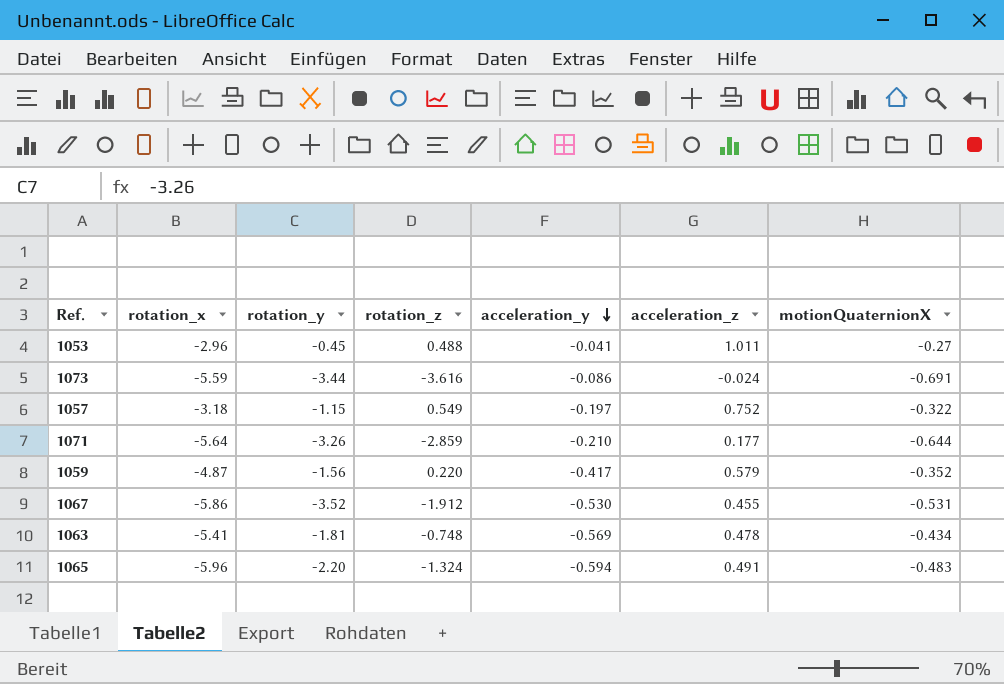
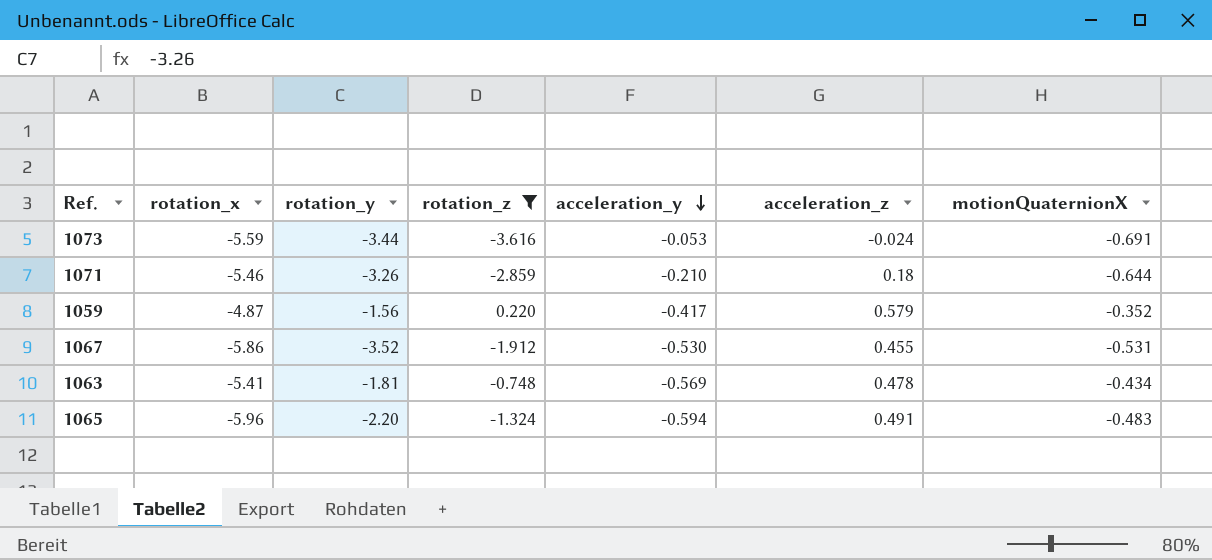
filter: none -> rotation_z <= 0.220
1073 | acceleration_y: -0.086 -> -0.053
1071 | rotation_x: -5.64 -> -5.46
1071 | acceleration_z: 0.177 -> 0.18

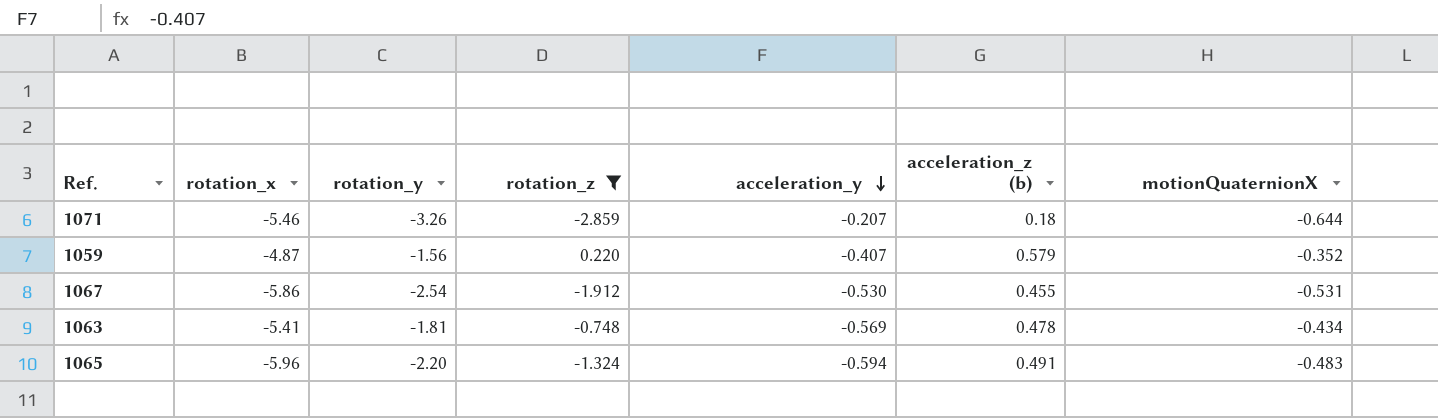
column name: acceleration_z -> acceleration_z (b)
row 1073: -5.59 | -3.44 | -3.616 | -0.053 | -0.024 | -0.691 -> none
1071 | acceleration_y: -0.210 -> -0.207
1059 | acceleration_y: -0.417 -> -0.407
1067 | rotation_y: -3.52 -> -2.54

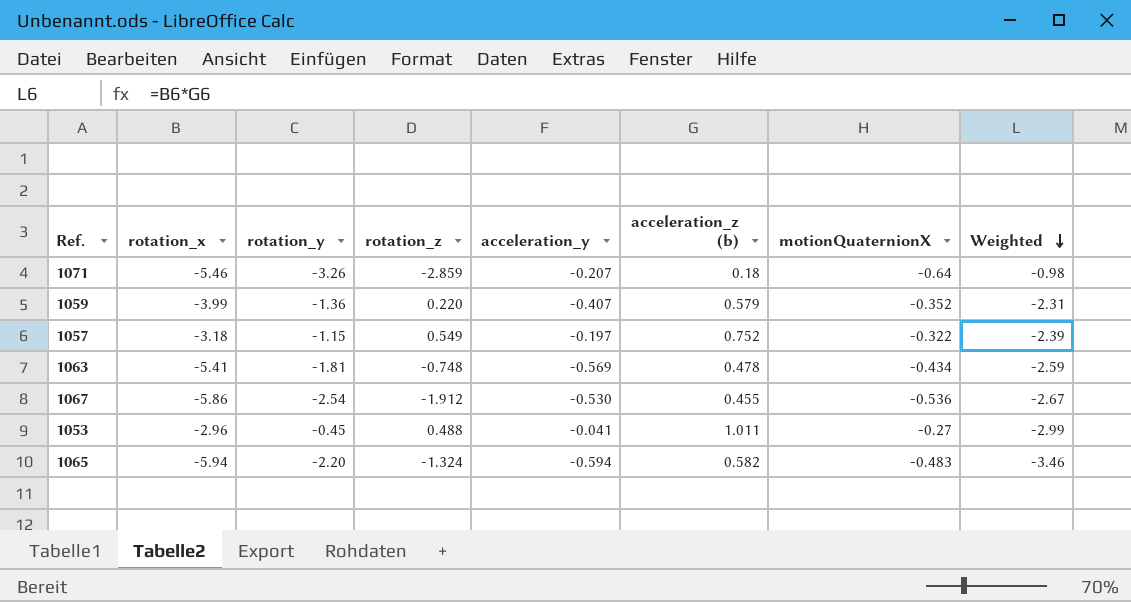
filter: rotation_z <= 0.220 -> none
row order: acceleration_y descending -> Weighted descending
column Weighted | formula: none -> [rotation_x] * [acceleration_z (b)]
1071 | motionQuaternionX: -0.644 -> -0.64
1059 | rotation_x: -4.87 -> -3.99
1059 | rotation_y: -1.56 -> -1.36
1067 | motionQuaternionX: -0.531 -> -0.536
1065 | rotation_x: -5.96 -> -5.94
1065 | acceleration_z (b): 0.491 -> 0.582

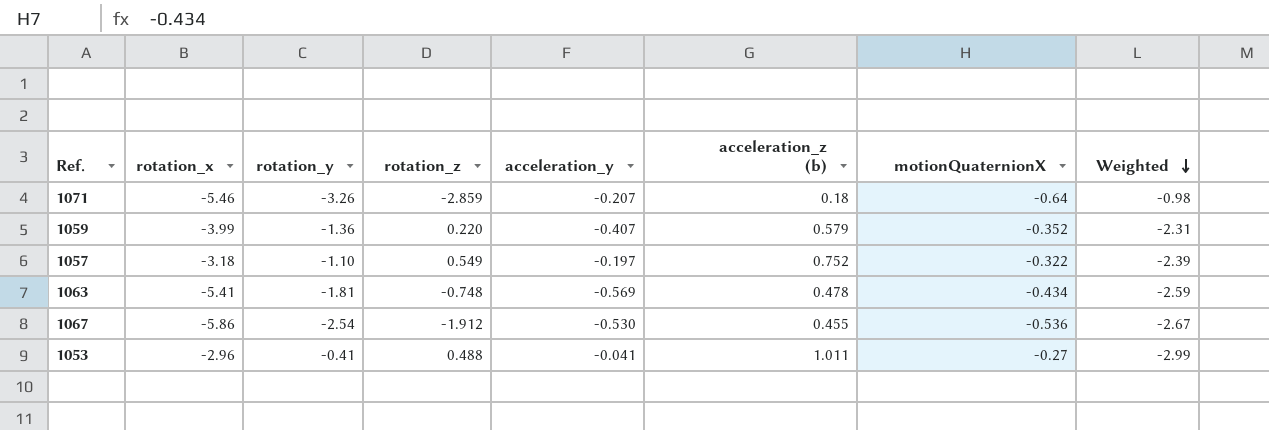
row 1065: -5.94 | -2.20 | -1.324 | -0.594 | 0.582 | -0.483 | -3.46 -> none
1057 | rotation_y: -1.15 -> -1.10
1053 | rotation_y: -0.45 -> -0.41

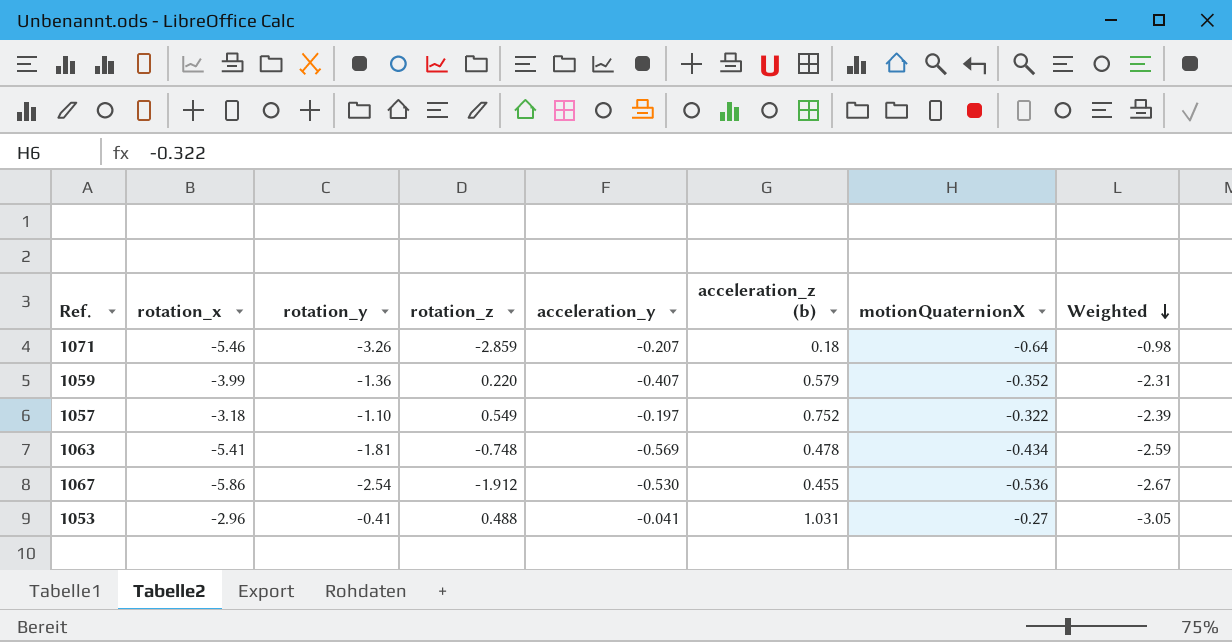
1053 | acceleration_z (b): 1.011 -> 1.031
1053 | Weighted: -2.99 -> -3.05

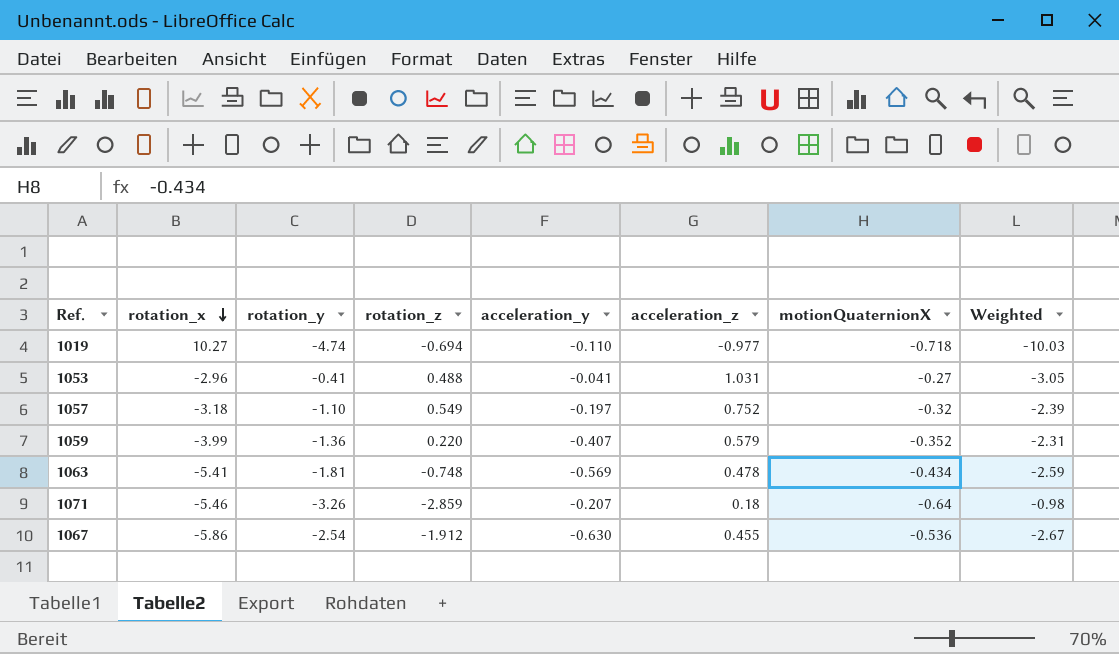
row order: Weighted descending -> rotation_x descending
column name: acceleration_z (b) -> acceleration_z
row 1019: none -> 10.27 | -4.74 | -0.694 | -0.110 | -0.977 | -0.718 | -10.03
1057 | motionQuaternionX: -0.322 -> -0.32
1067 | acceleration_y: -0.530 -> -0.630

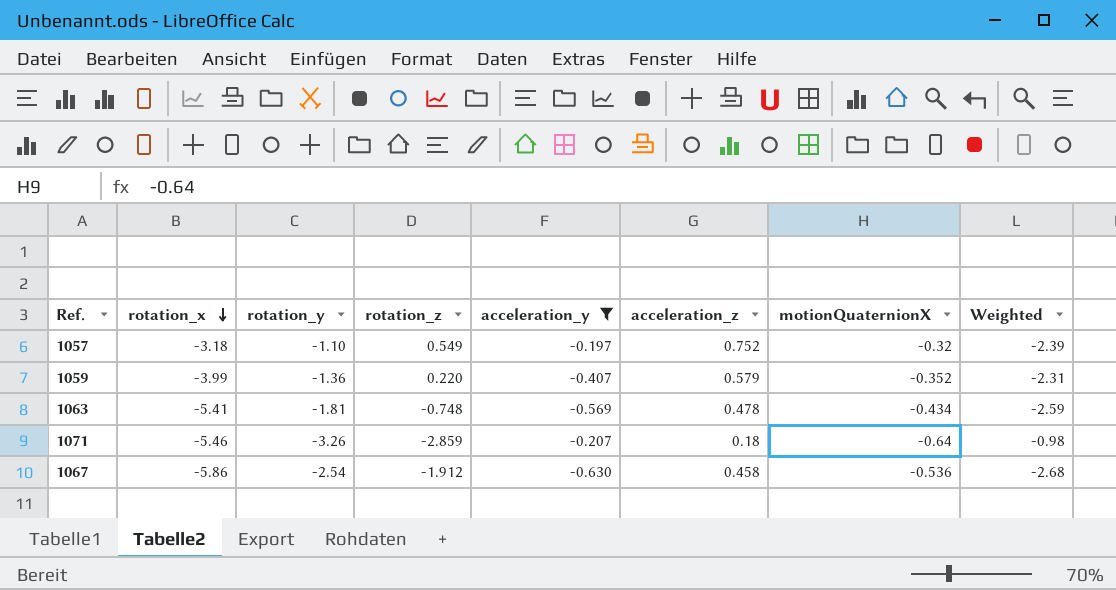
filter: none -> acceleration_y <= -0.197
1067 | acceleration_z: 0.455 -> 0.458
1067 | Weighted: -2.67 -> -2.68

